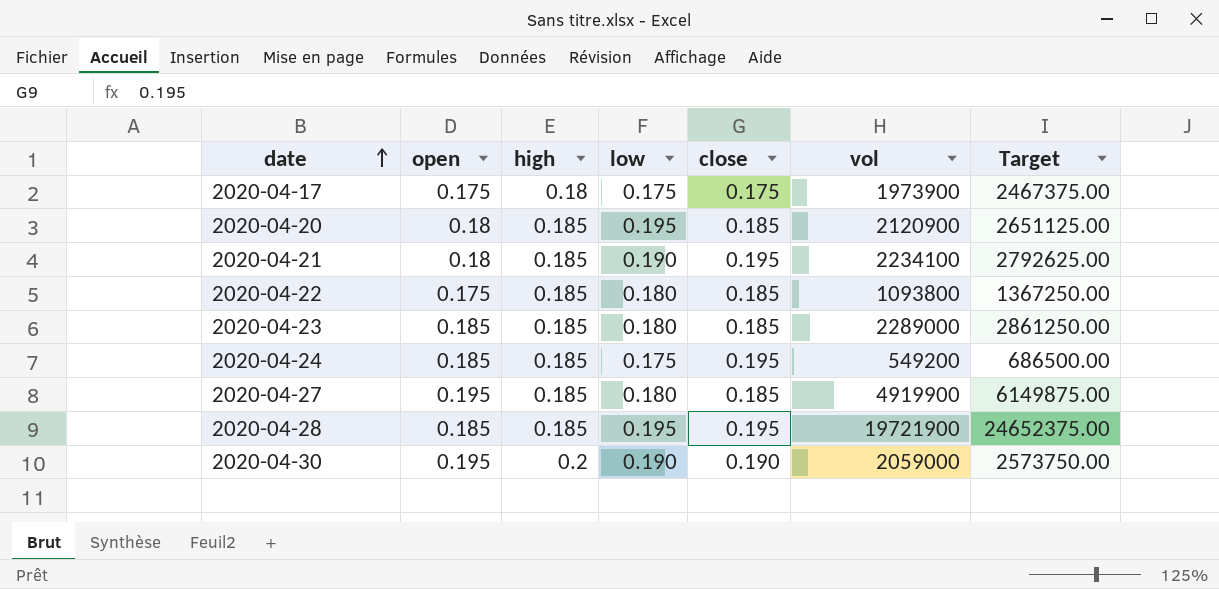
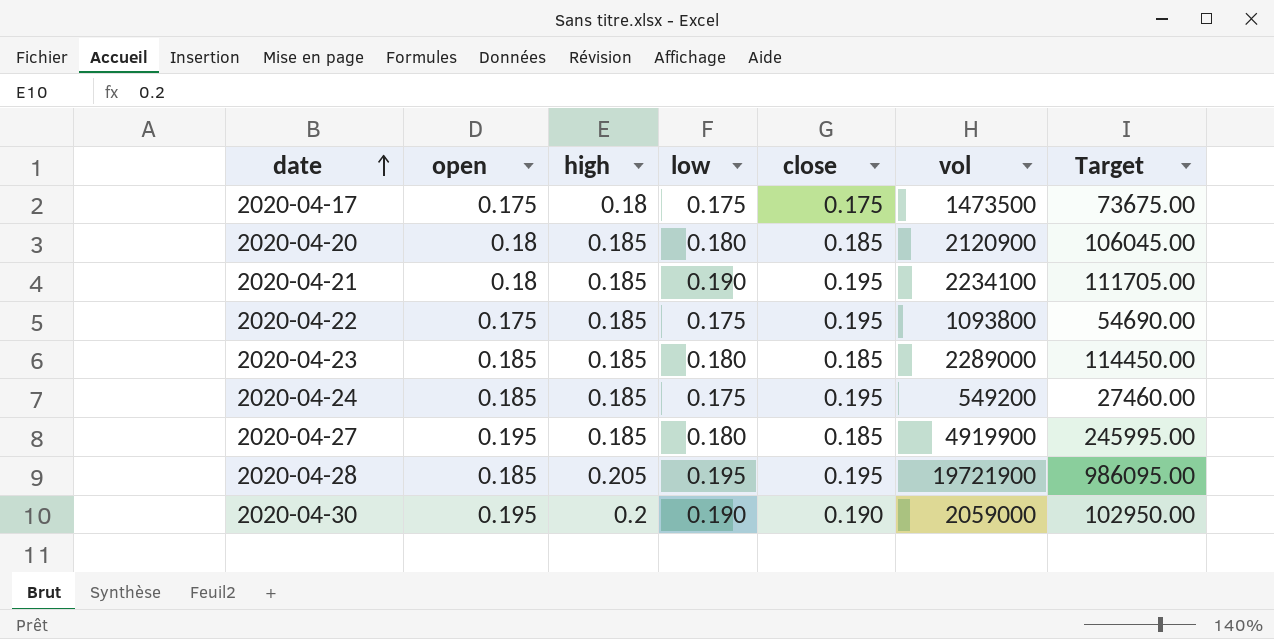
column Target | formula: [vol] * 1.25 -> [vol] * 0.05
2020-04-17 | vol: 1973900 -> 1473500
2020-04-20 | low: 0.195 -> 0.180
2020-04-22 | low: 0.180 -> 0.175
2020-04-22 | close: 0.185 -> 0.195
2020-04-28 | high: 0.185 -> 0.205

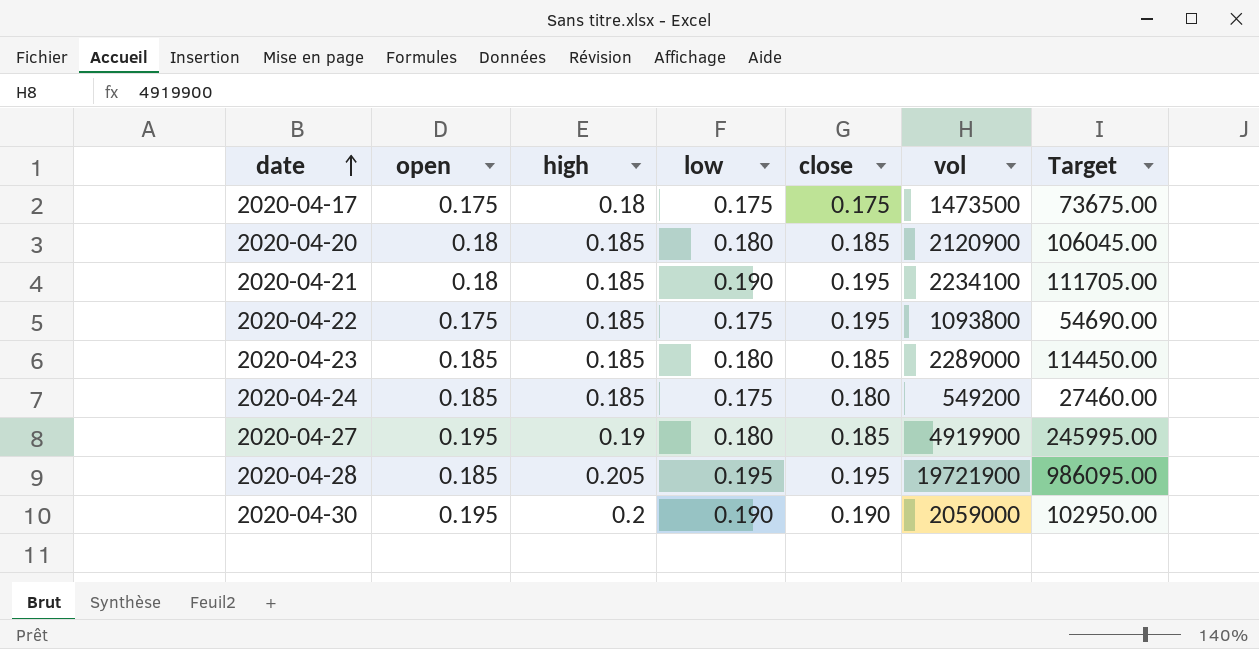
2020-04-24 | close: 0.195 -> 0.180
2020-04-27 | high: 0.185 -> 0.19

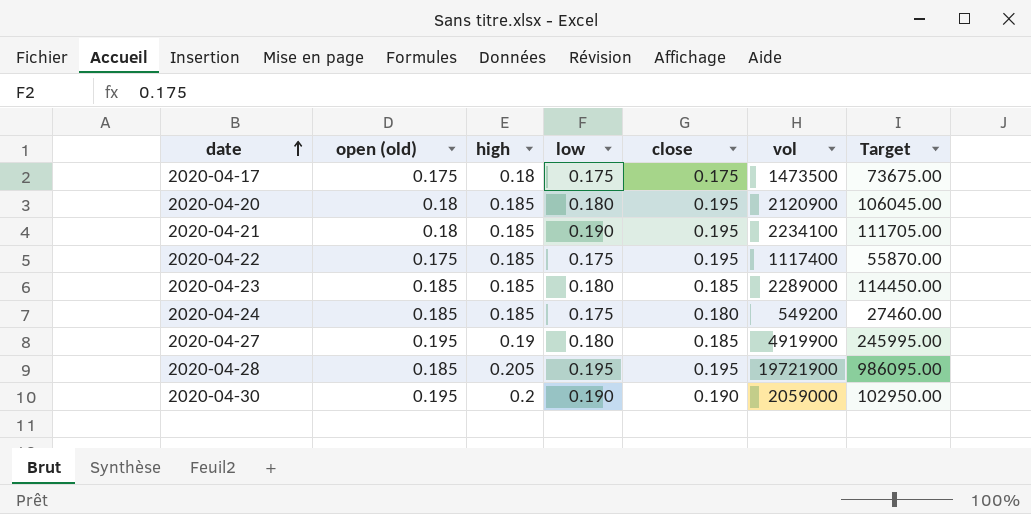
column name: open -> open (old)
2020-04-20 | close: 0.185 -> 0.195
2020-04-22 | vol: 1093800 -> 1117400
2020-04-22 | Target: 54690.00 -> 55870.00

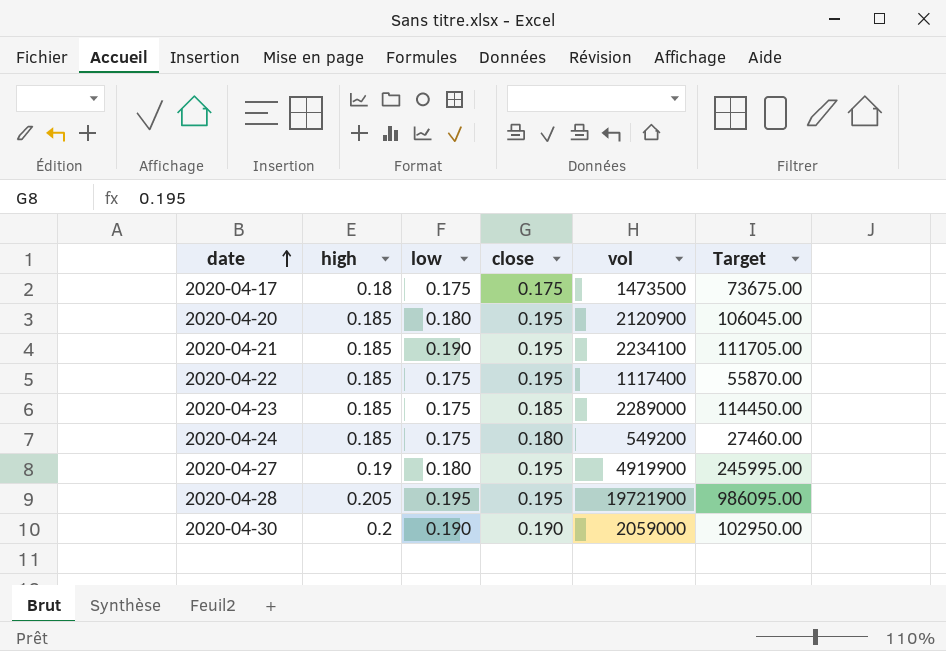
column open (old) | position: 2 -> none
2020-04-23 | low: 0.180 -> 0.175
2020-04-27 | close: 0.185 -> 0.195

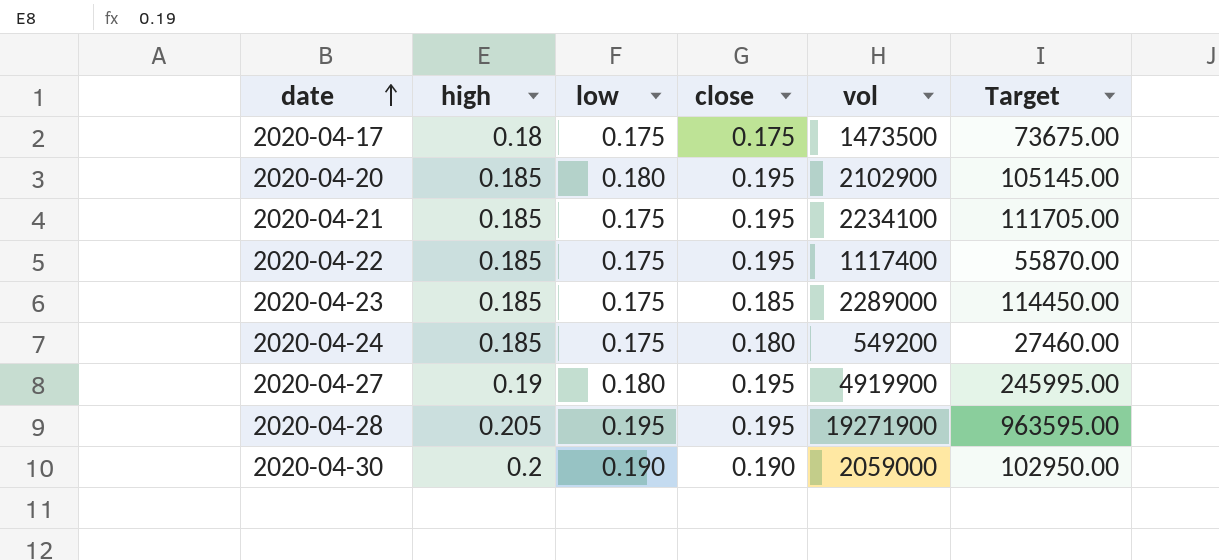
2020-04-20 | vol: 2120900 -> 2102900
2020-04-20 | Target: 106045.00 -> 105145.00
2020-04-21 | low: 0.190 -> 0.175
2020-04-28 | vol: 19721900 -> 19271900
2020-04-28 | Target: 986095.00 -> 963595.00

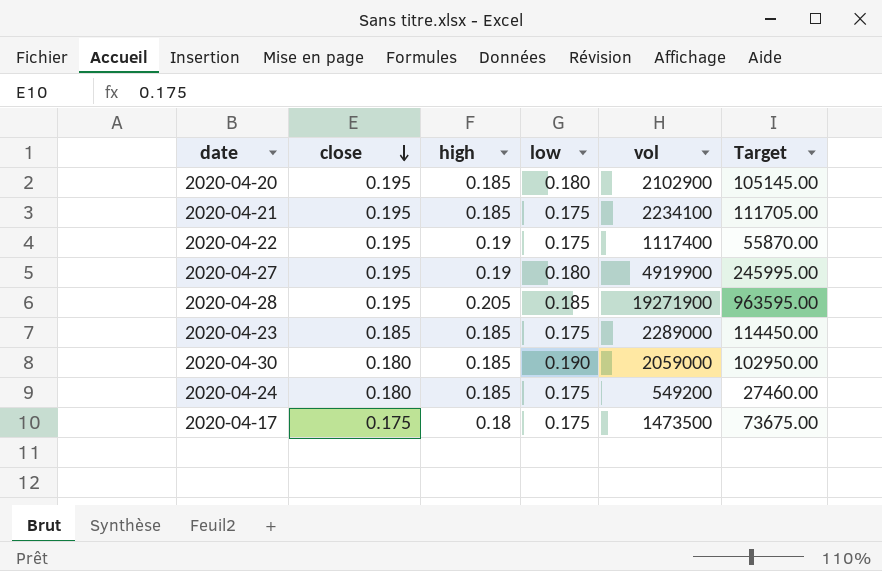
row order: date ascending -> close descending
column close | position: 4 -> 2
2020-04-22 | high: 0.185 -> 0.19
2020-04-28 | low: 0.195 -> 0.185
2020-04-30 | close: 0.190 -> 0.180
2020-04-30 | high: 0.2 -> 0.185

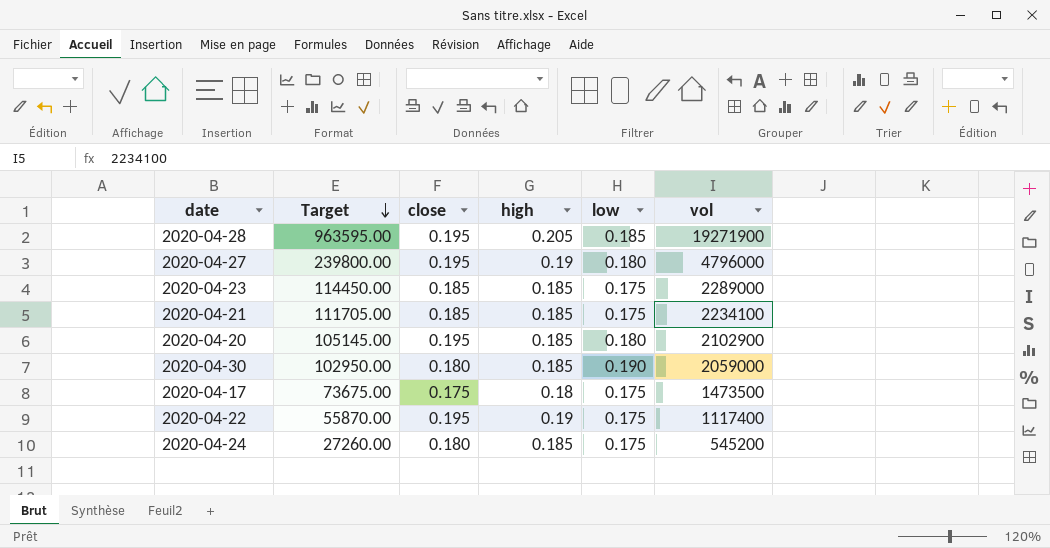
row order: close descending -> Target descending
column Target | position: 6 -> 2
2020-04-27 | Target: 245995.00 -> 239800.00
2020-04-27 | vol: 4919900 -> 4796000
2020-04-21 | close: 0.195 -> 0.185
2020-04-24 | Target: 27460.00 -> 27260.00
2020-04-24 | vol: 549200 -> 545200

